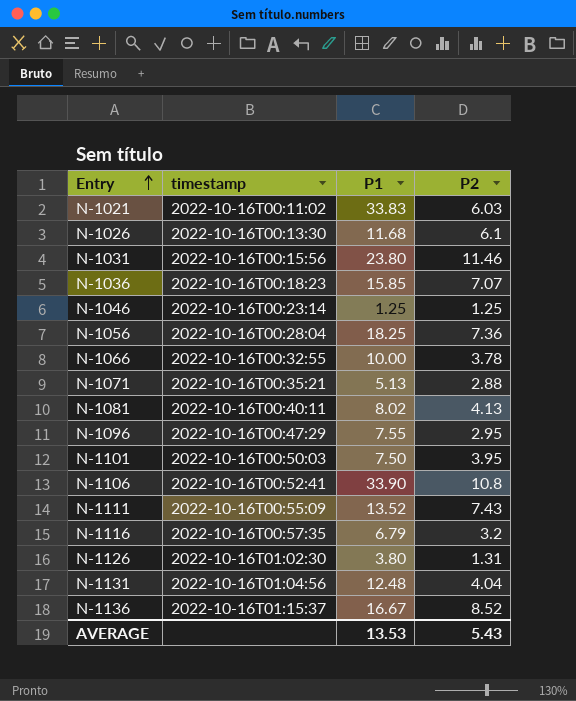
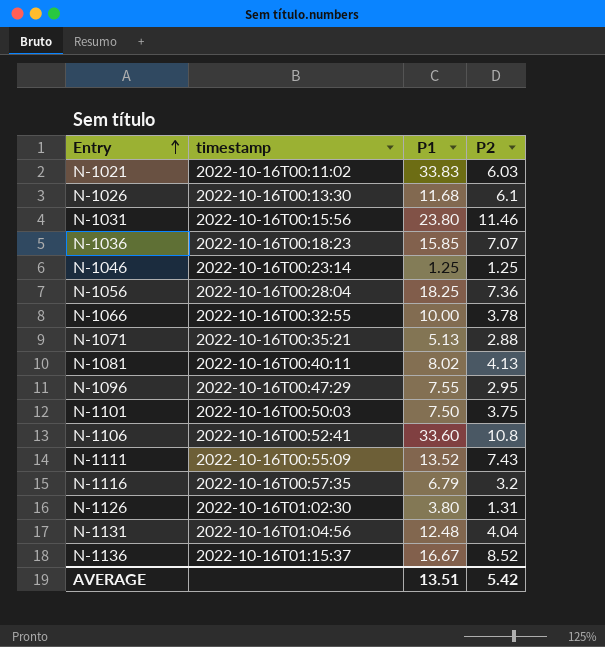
N-1101 | P2: 3.95 -> 3.75
N-1106 | P1: 33.90 -> 33.60
AVERAGE | P1: 13.53 -> 13.51
AVERAGE | P2: 5.43 -> 5.42

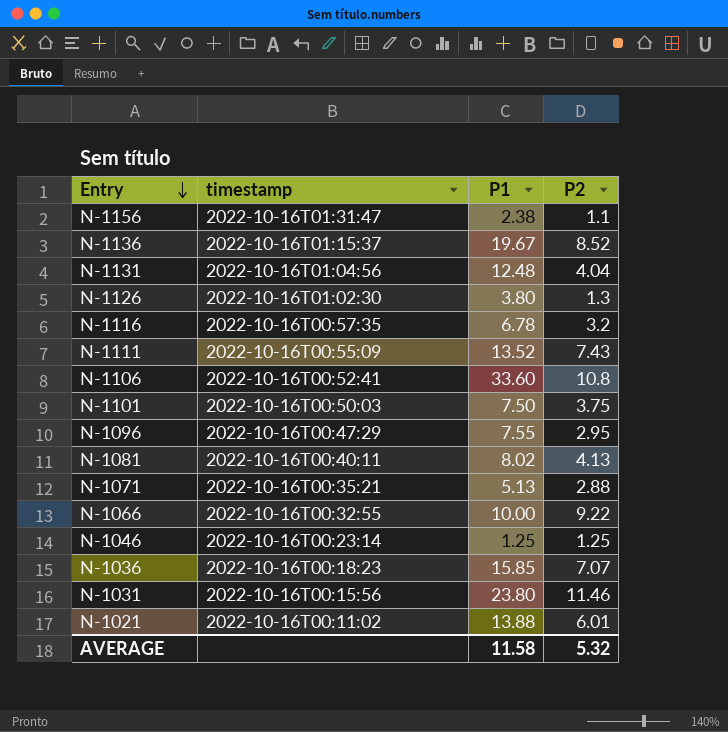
row order: Entry ascending -> Entry descending
row N-1026: 2022-10-16T00:13:30 | 11.68 | 6.1 -> none
row N-1056: 2022-10-16T00:28:04 | 18.25 | 7.36 -> none
row N-1156: none -> 2022-10-16T01:31:47 | 2.38 | 1.1
N-1136 | P1: 16.67 -> 19.67
N-1126 | P2: 1.31 -> 1.3
N-1116 | P1: 6.79 -> 6.78
N-1066 | P2: 3.78 -> 9.22
N-1021 | P1: 33.83 -> 13.88
N-1021 | P2: 6.03 -> 6.01
AVERAGE | P1: 13.51 -> 11.58
AVERAGE | P2: 5.42 -> 5.32

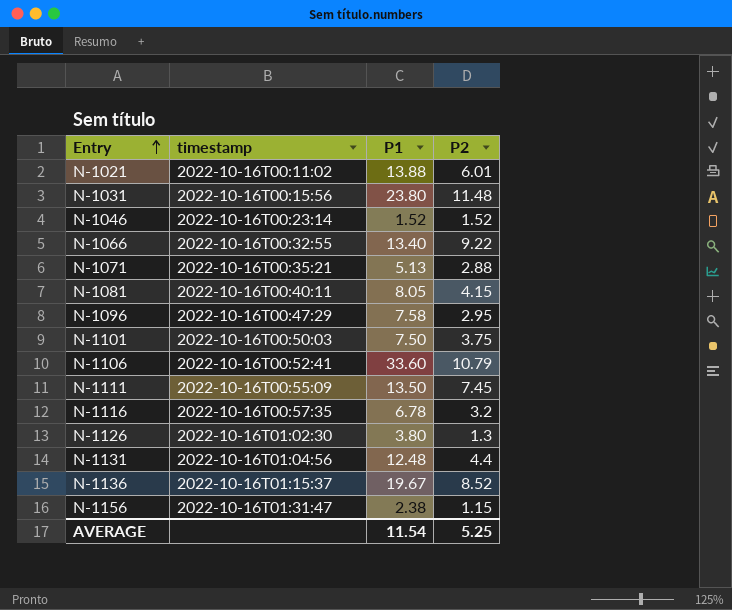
row order: Entry descending -> Entry ascending
row N-1036: 2022-10-16T00:18:23 | 15.85 | 7.07 -> none
N-1031 | P2: 11.46 -> 11.48
N-1046 | P1: 1.25 -> 1.52
N-1046 | P2: 1.25 -> 1.52
N-1066 | P1: 10.00 -> 13.40
N-1081 | P1: 8.02 -> 8.05
N-1081 | P2: 4.13 -> 4.15
N-1096 | P1: 7.55 -> 7.58
N-1106 | P2: 10.8 -> 10.79
N-1111 | P1: 13.52 -> 13.50
N-1111 | P2: 7.43 -> 7.45
N-1131 | P2: 4.04 -> 4.4
N-1156 | P2: 1.1 -> 1.15
AVERAGE | P1: 11.58 -> 11.54
AVERAGE | P2: 5.32 -> 5.25

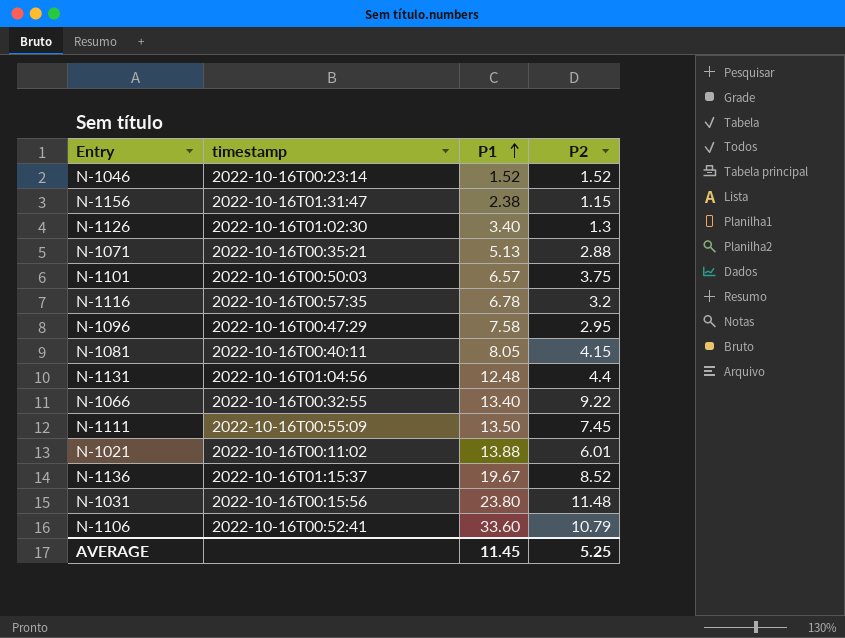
row order: Entry ascending -> P1 ascending
N-1126 | P1: 3.80 -> 3.40
N-1101 | P1: 7.50 -> 6.57
AVERAGE | P1: 11.54 -> 11.45

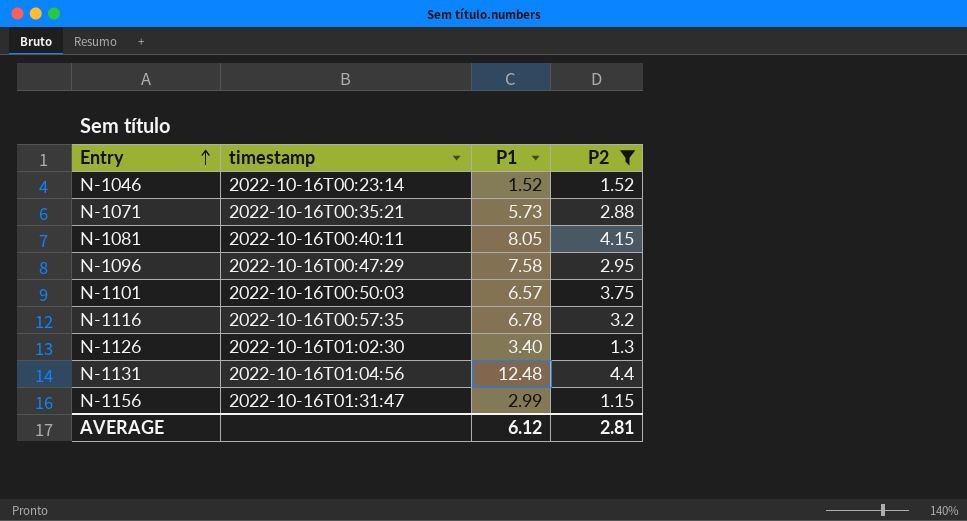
filter: none -> P2 <= 4.4
row order: P1 ascending -> Entry ascending
N-1071 | P1: 5.13 -> 5.73
N-1156 | P1: 2.38 -> 2.99
AVERAGE | P1: 11.45 -> 6.12
AVERAGE | P2: 5.25 -> 2.81

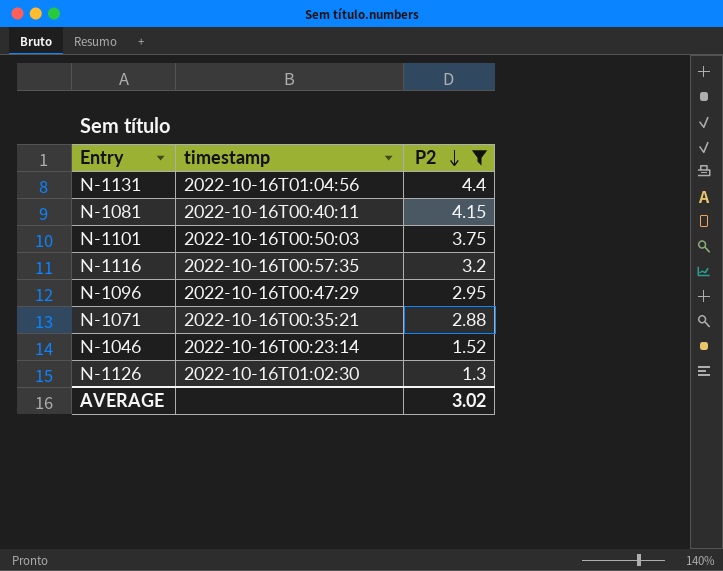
row order: Entry ascending -> P2 descending
column P1 | position: 3 -> none
row N-1156: 2022-10-16T01:31:47 | 2.99 | 1.15 -> none
AVERAGE | P2: 2.81 -> 3.02

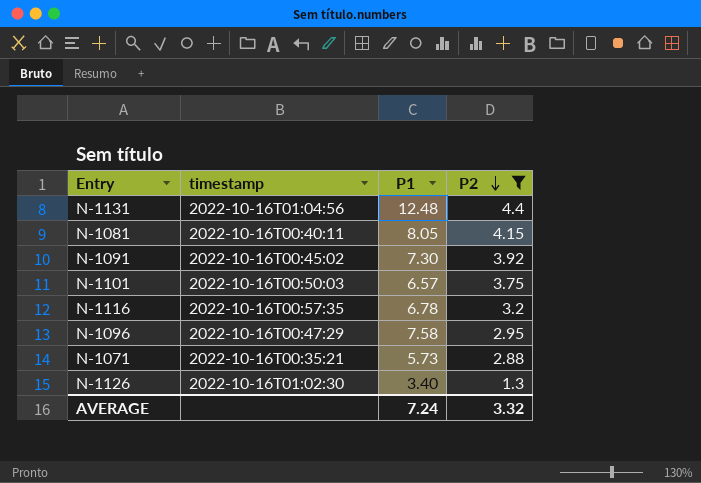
column P1 | position: none -> 3
row N-1046: 2022-10-16T00:23:14 | 1.52 -> none
row N-1091: none -> 2022-10-16T00:45:02 | 7.30 | 3.92
AVERAGE | P2: 3.02 -> 3.32

